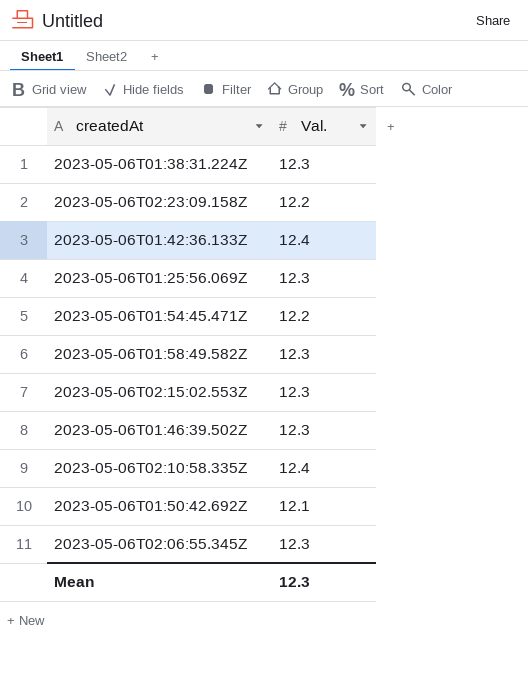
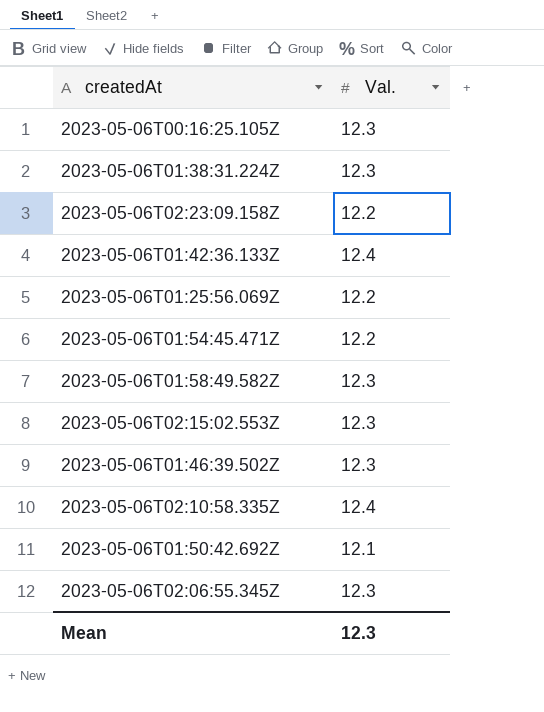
row 2023-05-06T00:16:25.105Z: none -> 12.3
2023-05-06T01:25:56.069Z | Val.: 12.3 -> 12.2

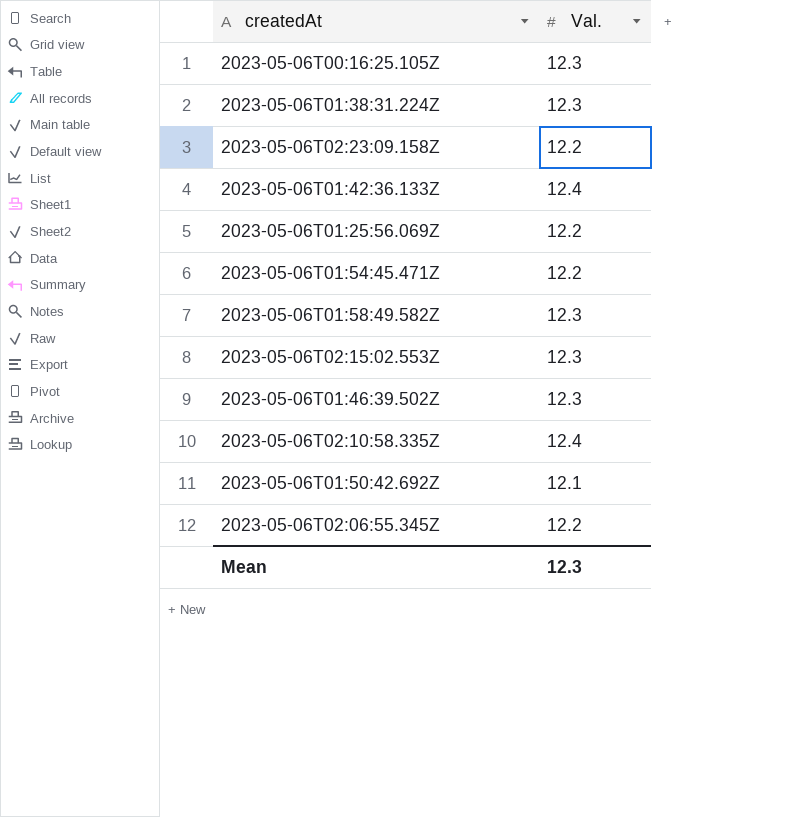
2023-05-06T02:06:55.345Z | Val.: 12.3 -> 12.2

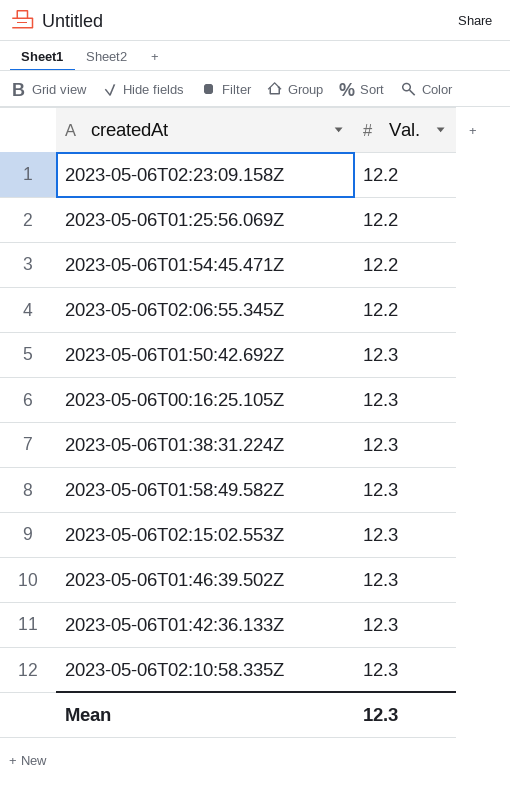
row order: none -> Val. ascending
2023-05-06T01:50:42.692Z | Val.: 12.1 -> 12.3
2023-05-06T01:42:36.133Z | Val.: 12.4 -> 12.3
2023-05-06T02:10:58.335Z | Val.: 12.4 -> 12.3

